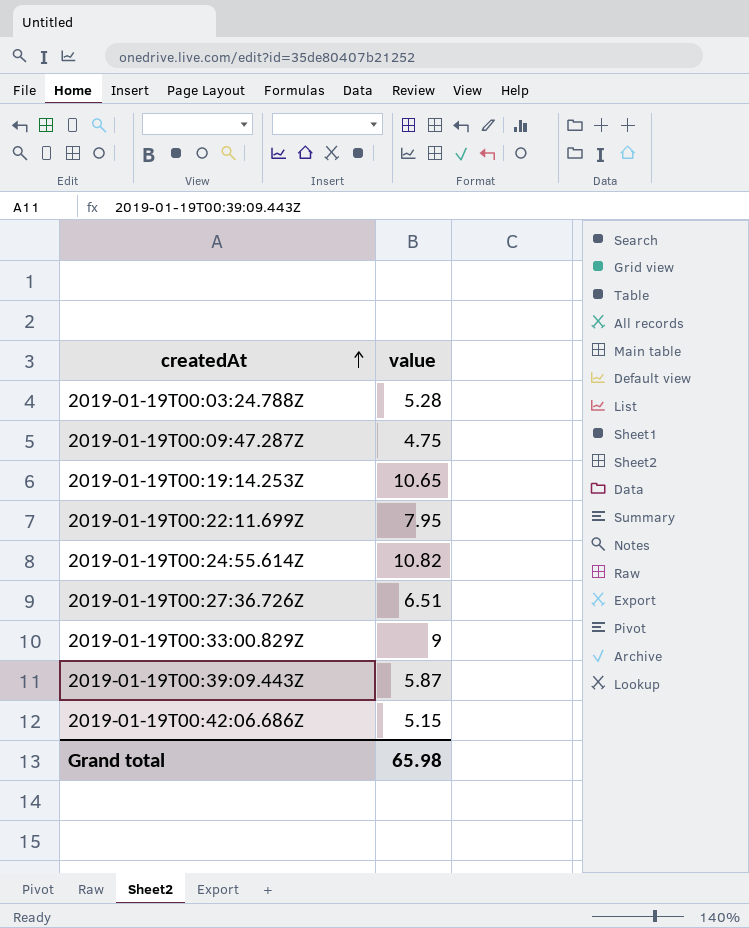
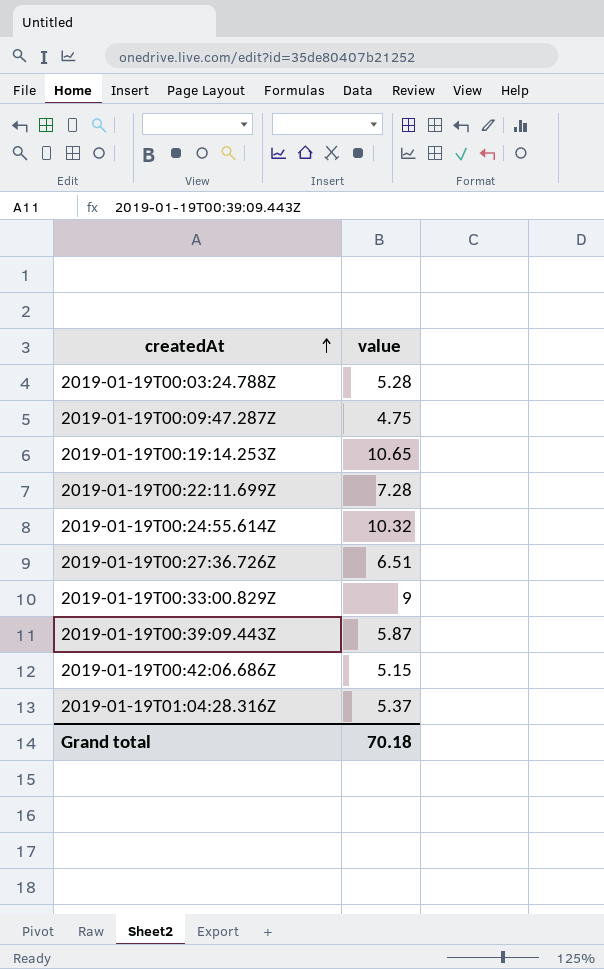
2019-01-19T00:22:11.699Z | value: 7.95 -> 7.28
2019-01-19T00:24:55.614Z | value: 10.82 -> 10.32
row 2019-01-19T01:04:28.316Z: none -> 5.37
Grand total | value: 65.98 -> 70.18

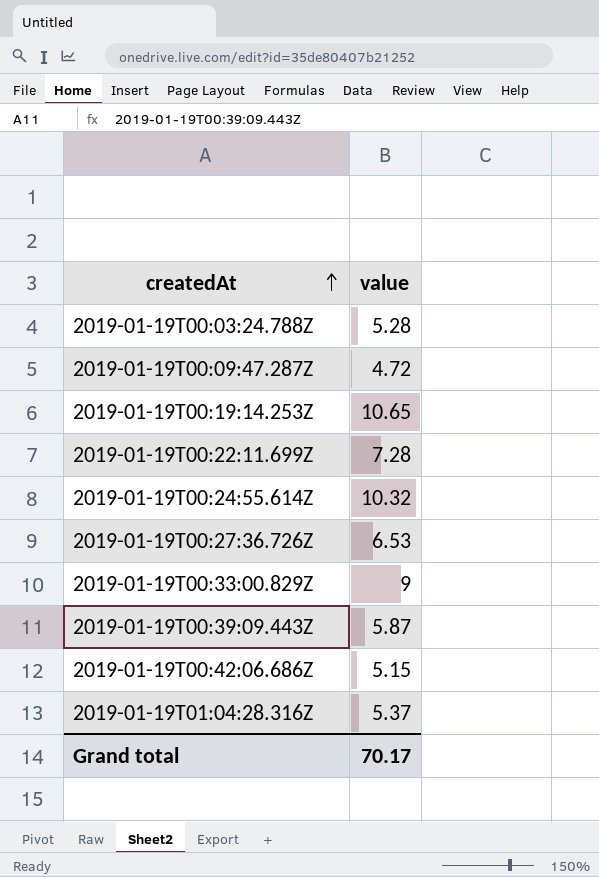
2019-01-19T00:09:47.287Z | value: 4.75 -> 4.72
2019-01-19T00:27:36.726Z | value: 6.51 -> 6.53
Grand total | value: 70.18 -> 70.17

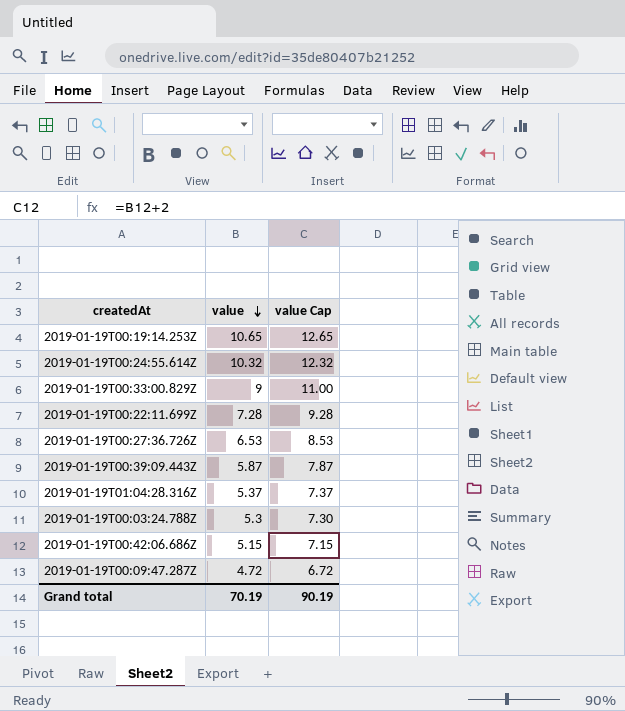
row order: createdAt ascending -> value descending
column value Cap | formula: none -> [value] + 2
2019-01-19T00:03:24.788Z | value: 5.28 -> 5.3
Grand total | value: 70.17 -> 70.19

